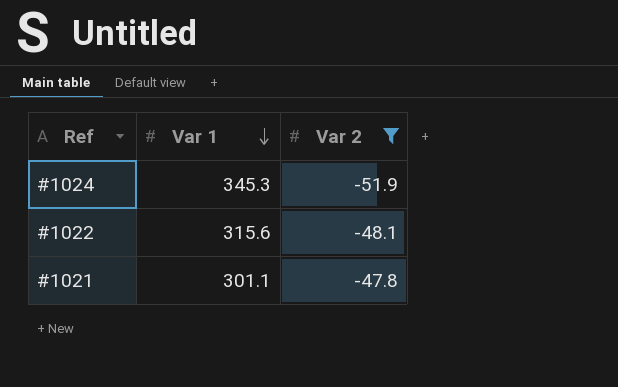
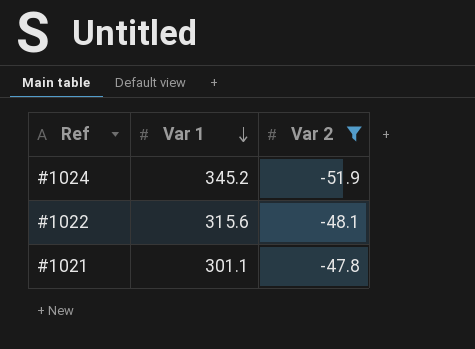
#1024 | Var 1: 345.3 -> 345.2

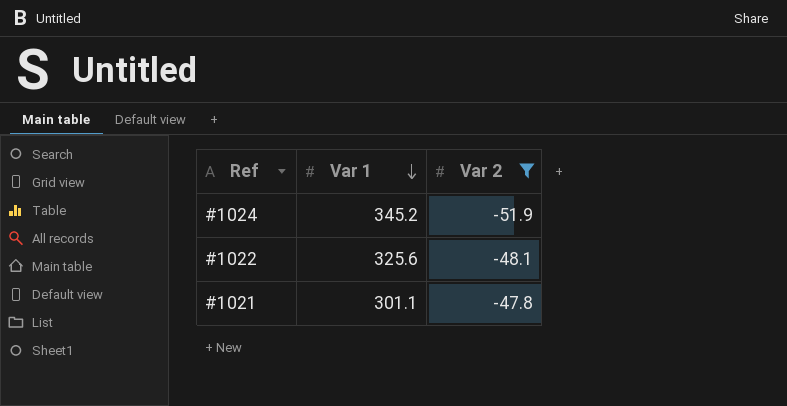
#1022 | Var 1: 315.6 -> 325.6

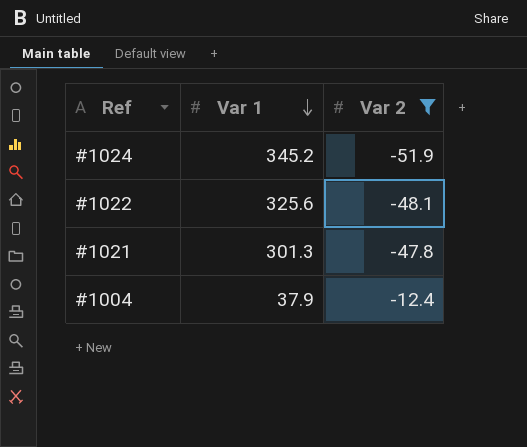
#1021 | Var 1: 301.1 -> 301.3
row #1004: none -> 37.9 | -12.4

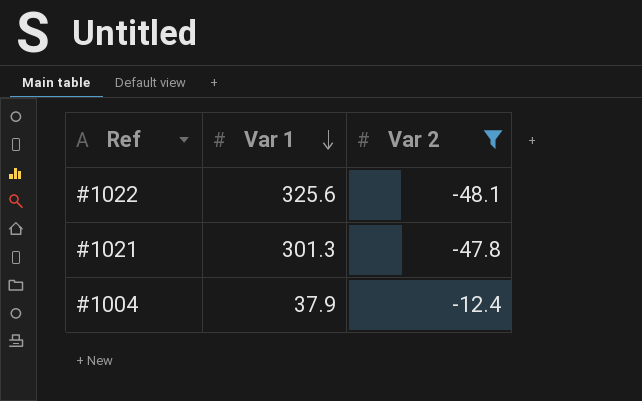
row #1024: 345.2 | -51.9 -> none

